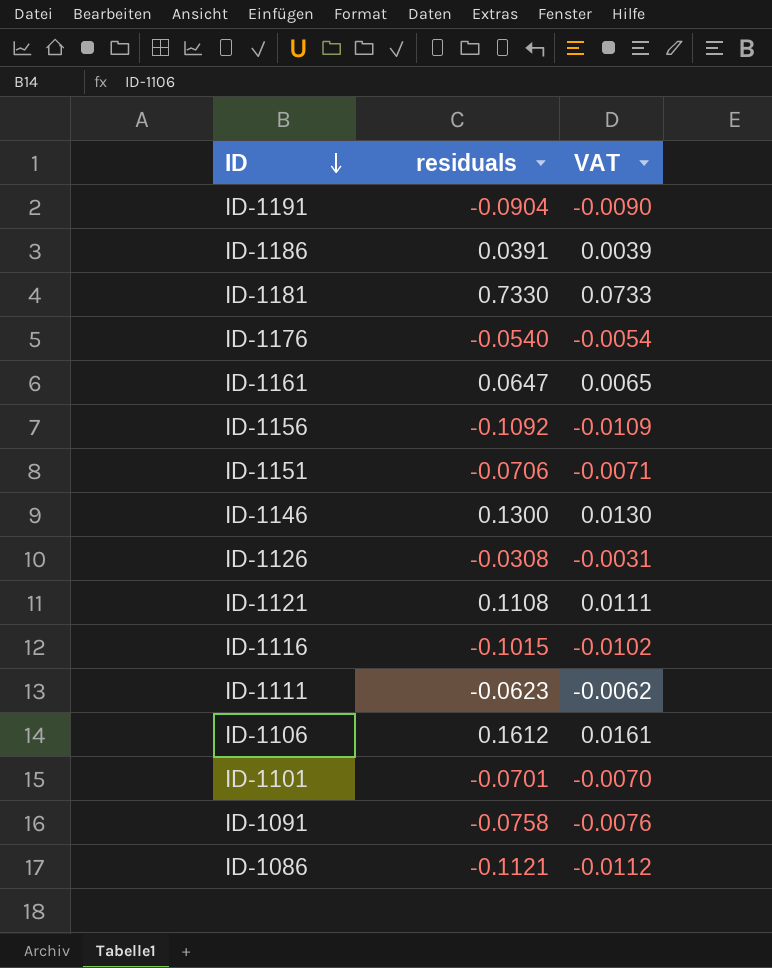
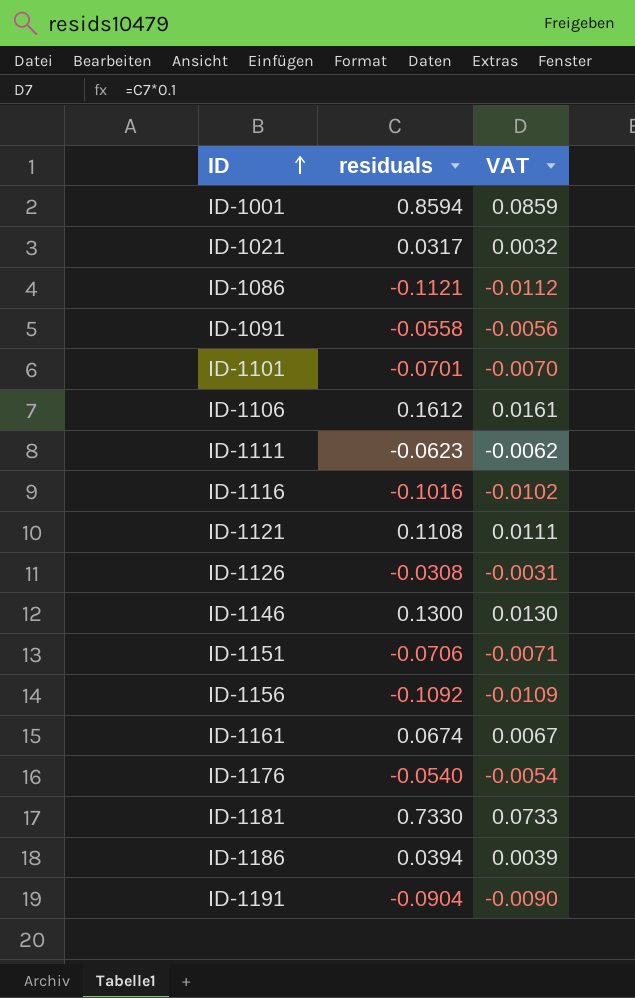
row order: ID descending -> ID ascending
row ID-1001: none -> 0.8594 | 0.0859
row ID-1021: none -> 0.0317 | 0.0032
ID-1091 | residuals: -0.0758 -> -0.0558
ID-1091 | VAT: -0.0076 -> -0.0056
ID-1116 | residuals: -0.1015 -> -0.1016
ID-1161 | residuals: 0.0647 -> 0.0674
ID-1161 | VAT: 0.0065 -> 0.0067
ID-1186 | residuals: 0.0391 -> 0.0394

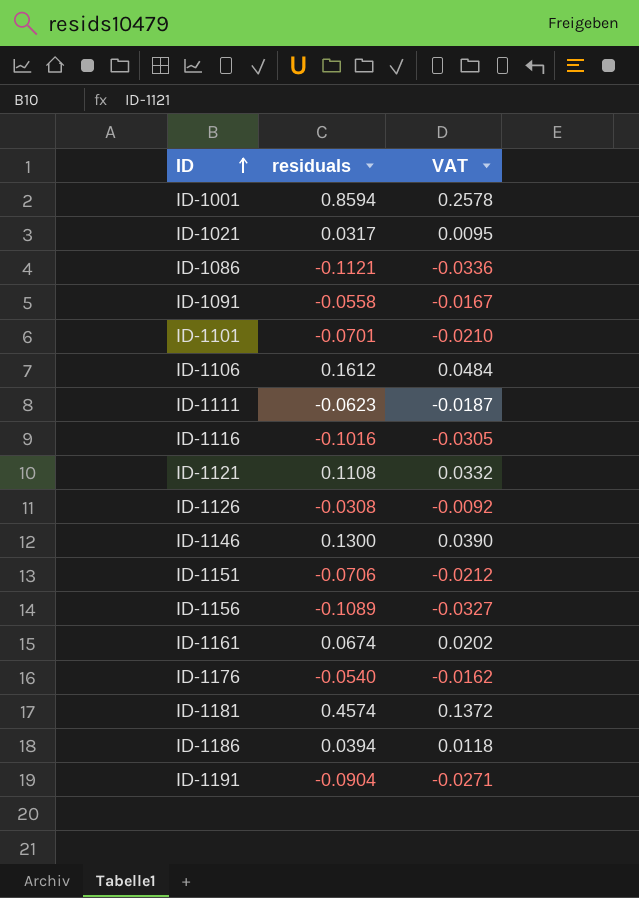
column VAT | formula: [residuals] * 0.1 -> [residuals] * 0.3
ID-1156 | residuals: -0.1092 -> -0.1089
ID-1181 | residuals: 0.7330 -> 0.4574

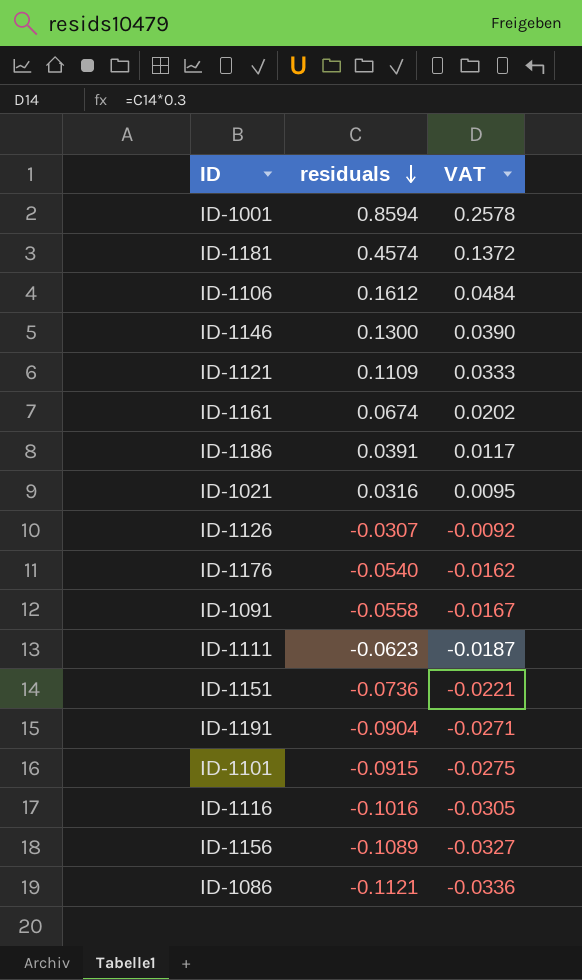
row order: ID ascending -> residuals descending
ID-1121 | residuals: 0.1108 -> 0.1109
ID-1121 | VAT: 0.0332 -> 0.0333
ID-1186 | residuals: 0.0394 -> 0.0391
ID-1186 | VAT: 0.0118 -> 0.0117
ID-1021 | residuals: 0.0317 -> 0.0316
ID-1126 | residuals: -0.0308 -> -0.0307
ID-1151 | residuals: -0.0706 -> -0.0736
ID-1151 | VAT: -0.0212 -> -0.0221
ID-1101 | residuals: -0.0701 -> -0.0915
ID-1101 | VAT: -0.0210 -> -0.0275

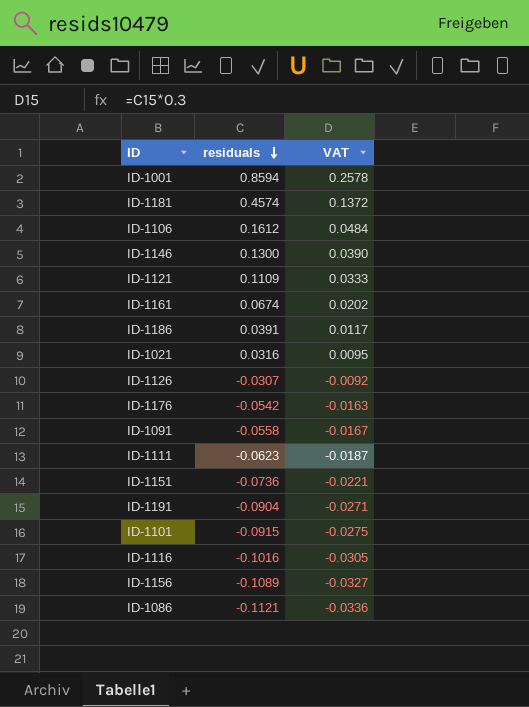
ID-1176 | residuals: -0.0540 -> -0.0542
ID-1176 | VAT: -0.0162 -> -0.0163

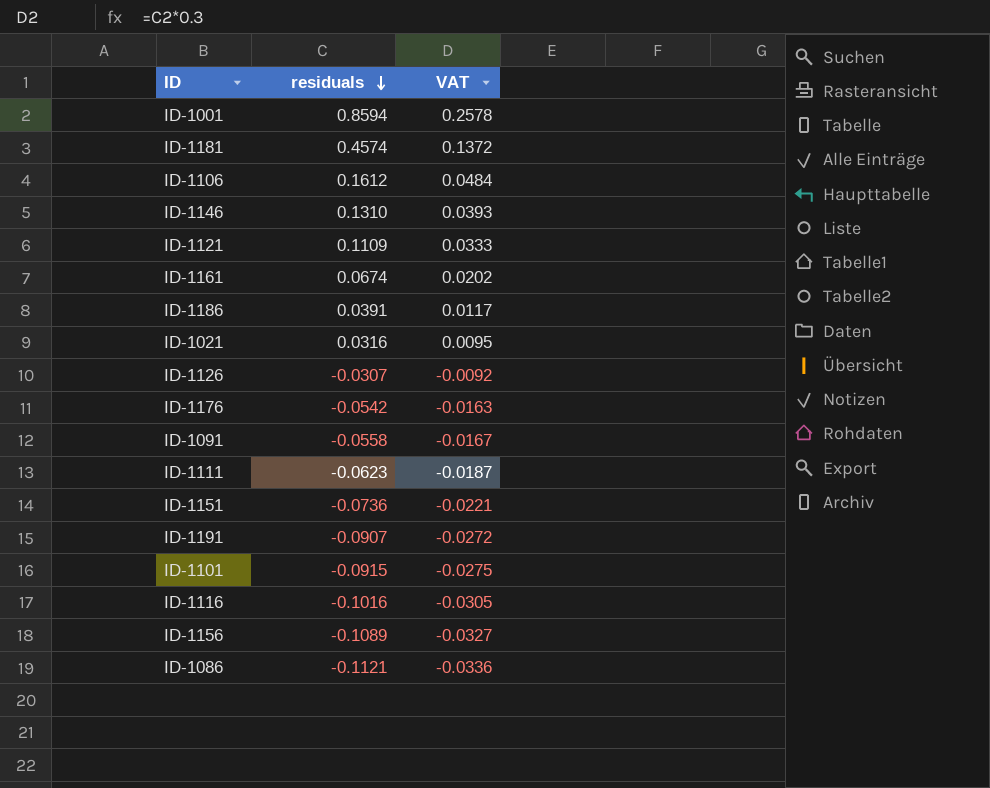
ID-1146 | residuals: 0.1300 -> 0.1310
ID-1146 | VAT: 0.0390 -> 0.0393
ID-1191 | residuals: -0.0904 -> -0.0907
ID-1191 | VAT: -0.0271 -> -0.0272

